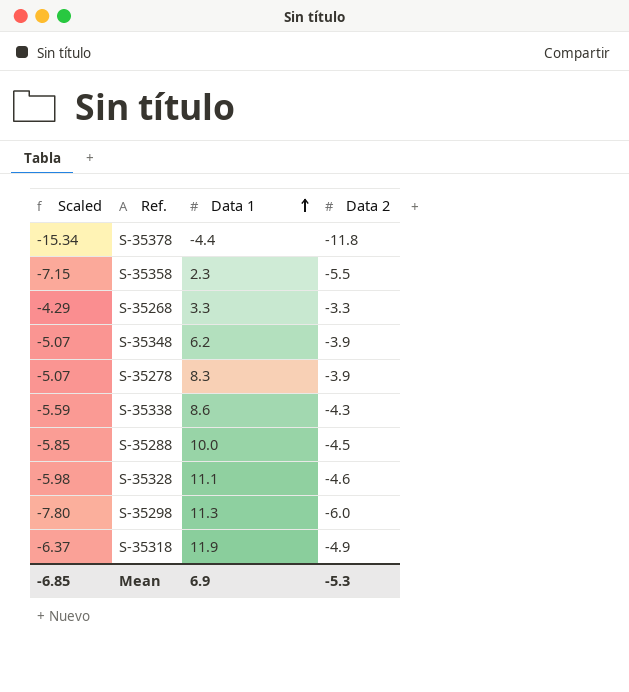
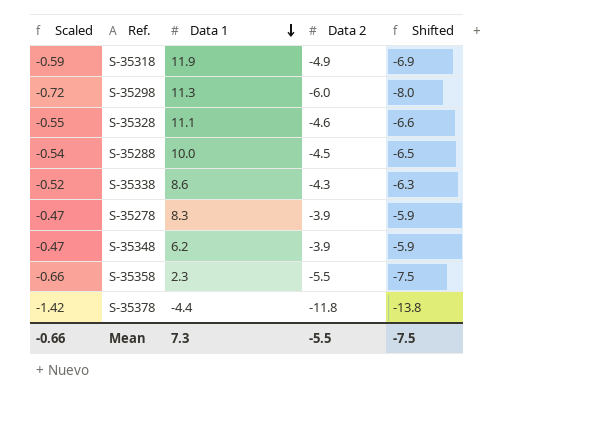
row order: Data 1 ascending -> Data 1 descending
column Scaled | formula: [Data 2] * 1.3 -> [Data 2] * 0.12
column Shifted | formula: none -> [Data 2] - 2
row S-35268: -4.29 | 3.3 | -3.3 -> none
Mean | Scaled: -6.85 -> -0.66
Mean | Data 1: 6.9 -> 7.3
Mean | Data 2: -5.3 -> -5.5

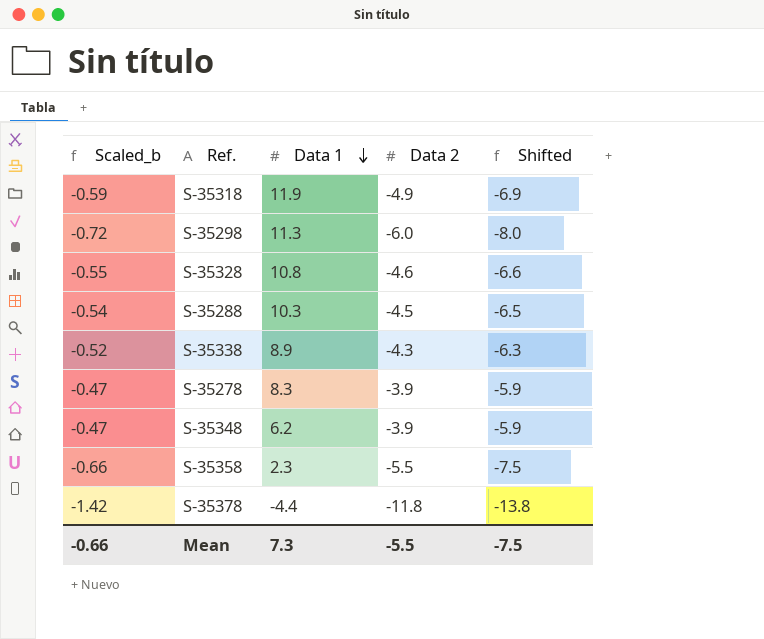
column name: Scaled -> Scaled_b
S-35328 | Data 1: 11.1 -> 10.8
S-35288 | Data 1: 10.0 -> 10.3
S-35338 | Data 1: 8.6 -> 8.9

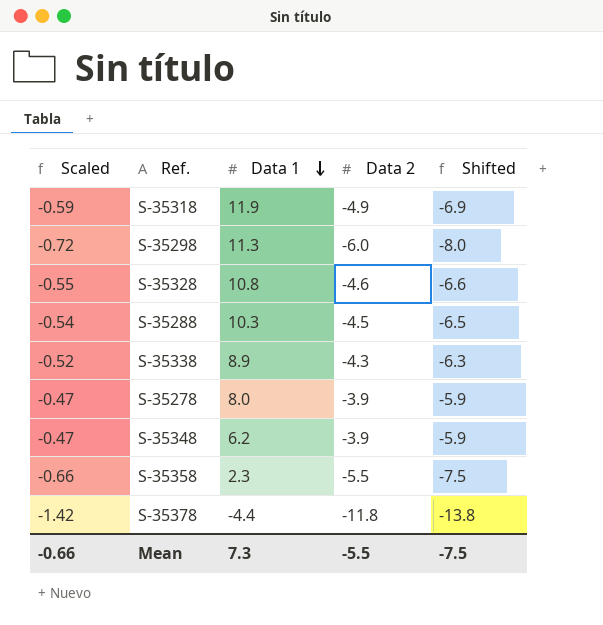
column name: Scaled_b -> Scaled
S-35278 | Data 1: 8.3 -> 8.0

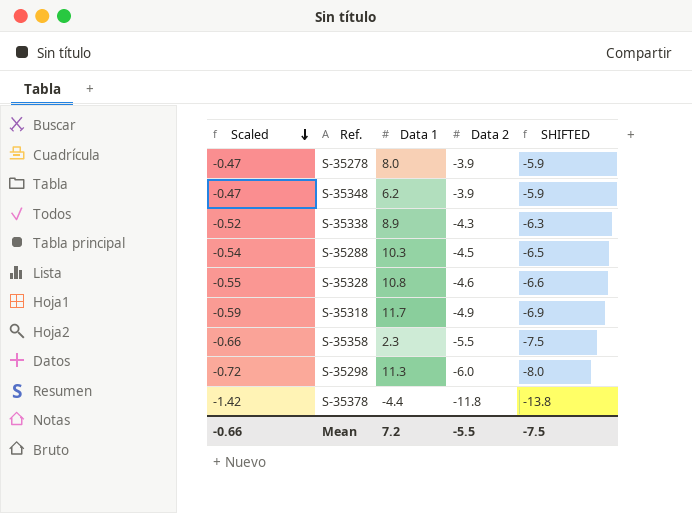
row order: Data 1 descending -> Scaled descending
column name: Shifted -> SHIFTED
S-35318 | Data 1: 11.9 -> 11.7
Mean | Data 1: 7.3 -> 7.2

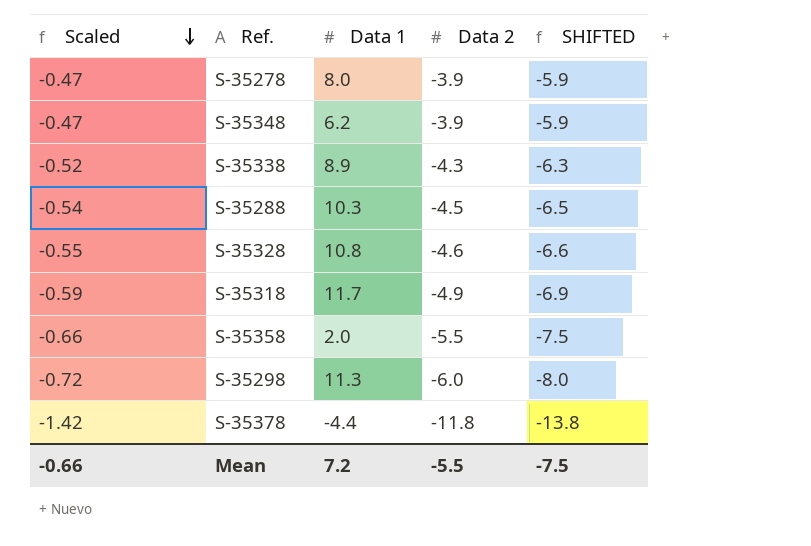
S-35358 | Data 1: 2.3 -> 2.0

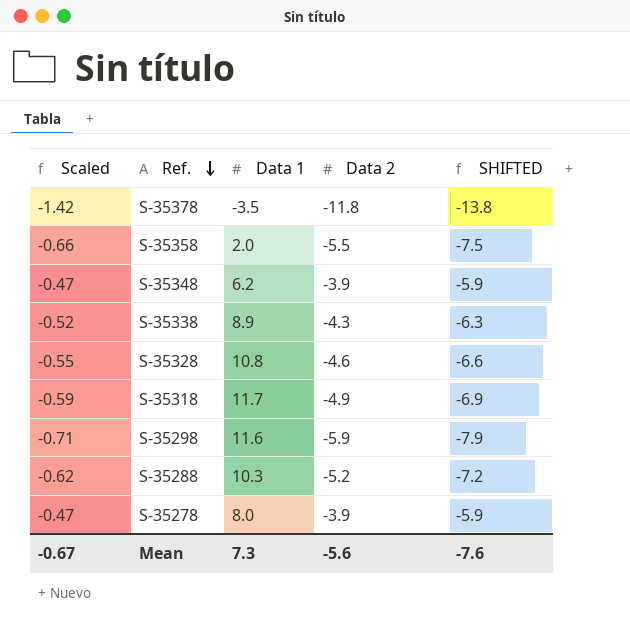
row order: Scaled descending -> Ref. descending
S-35378 | Data 1: -4.4 -> -3.5
S-35298 | Scaled: -0.72 -> -0.71
S-35298 | Data 1: 11.3 -> 11.6
S-35298 | Data 2: -6.0 -> -5.9
S-35298 | SHIFTED: -8.0 -> -7.9
S-35288 | Scaled: -0.54 -> -0.62
S-35288 | Data 2: -4.5 -> -5.2
S-35288 | SHIFTED: -6.5 -> -7.2
Mean | Scaled: -0.66 -> -0.67
Mean | Data 1: 7.2 -> 7.3
Mean | Data 2: -5.5 -> -5.6
Mean | SHIFTED: -7.5 -> -7.6

